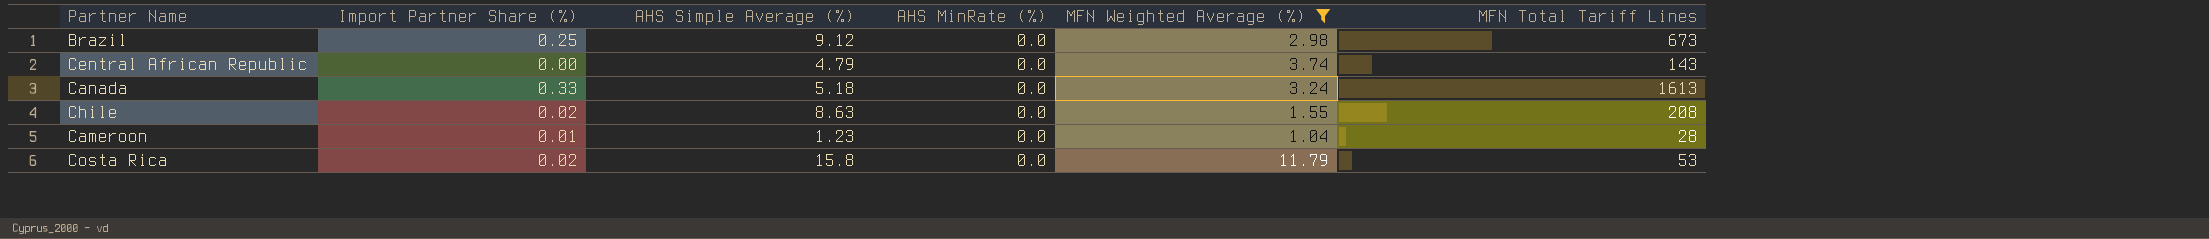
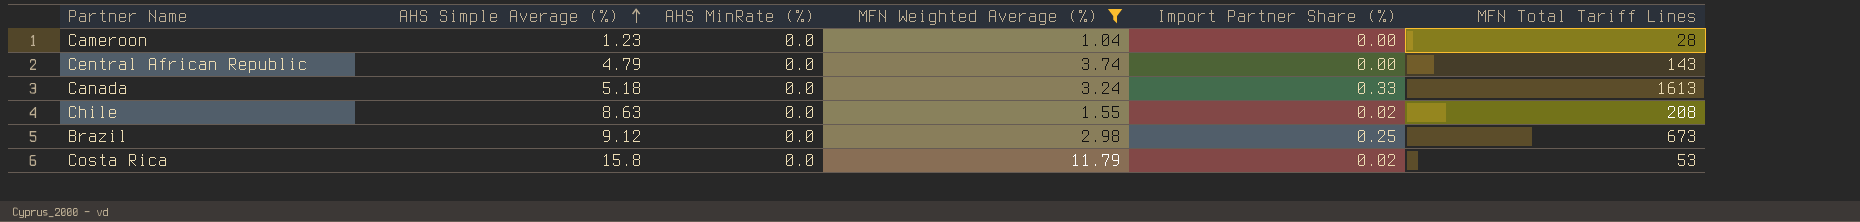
row order: none -> AHS Simple Average (%) ascending
column Import Partner Share (%) | position: 2 -> 5
Cameroon | Import Partner Share (%): 0.01 -> 0.00

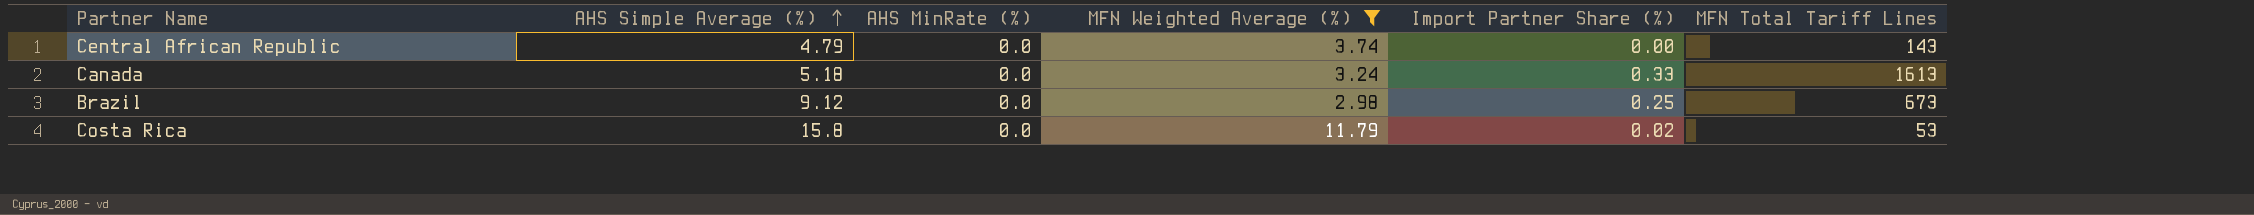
row Cameroon: 1.23 | 0.0 | 1.04 | 0.00 | 28 -> none
row Chile: 8.63 | 0.0 | 1.55 | 0.02 | 208 -> none

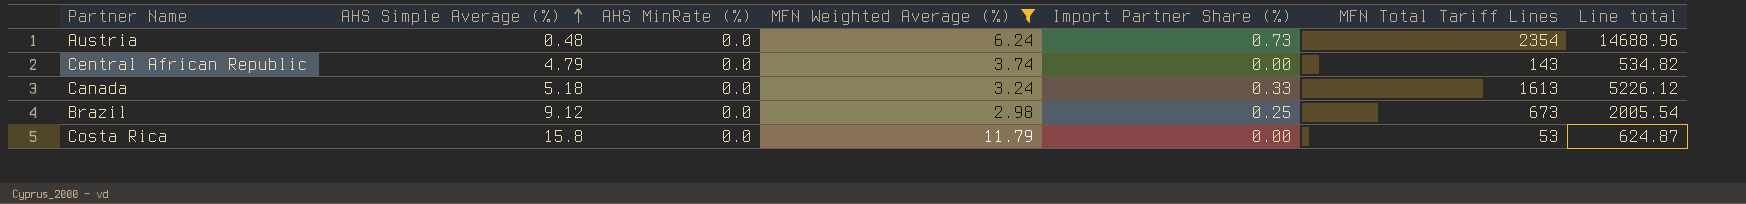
column Line total | formula: none -> [MFN Weighted Average (%)] * [MFN Total Tariff Lines]
row Austria: none -> 0.48 | 0.0 | 6.24 | 0.73 | 2354 | 14688.96
Costa Rica | Import Partner Share (%): 0.02 -> 0.00

